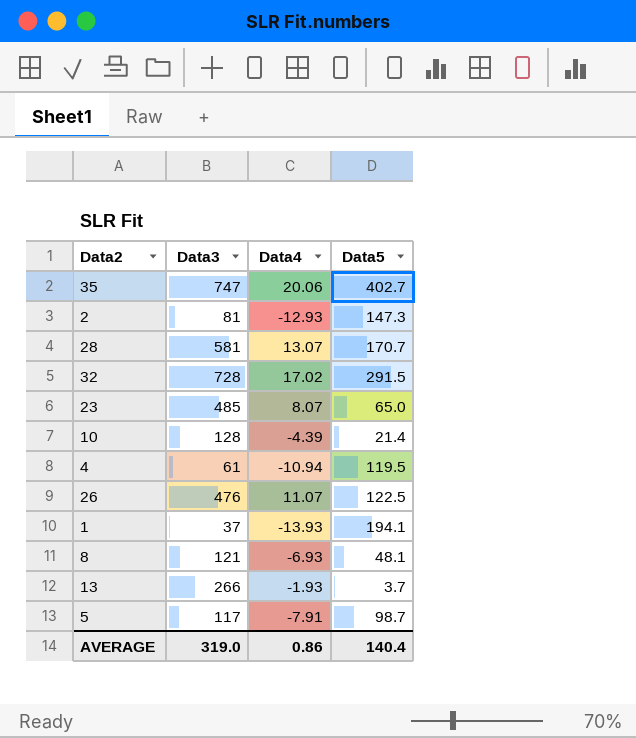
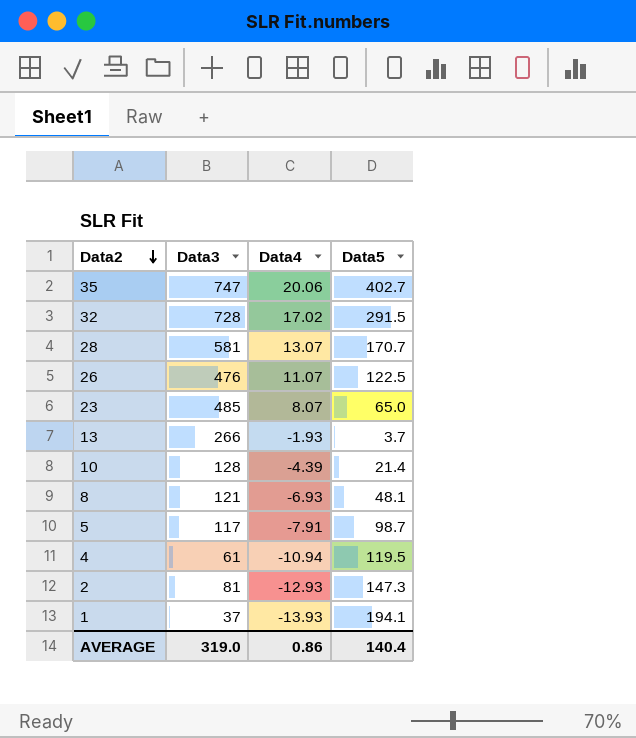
row order: none -> Data2 descending

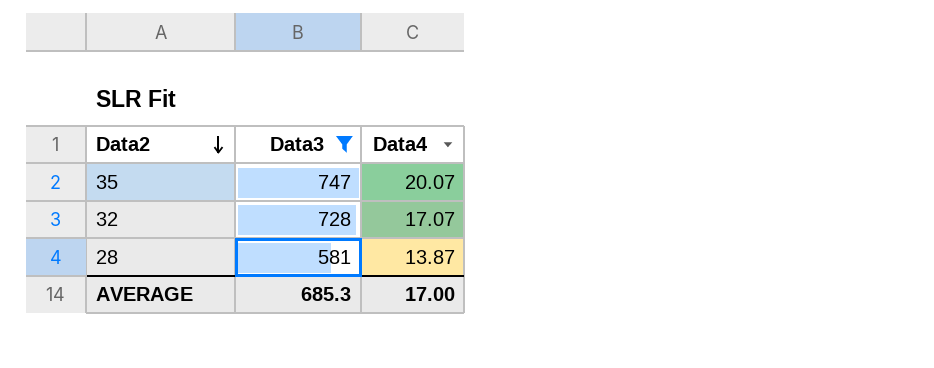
filter: none -> Data3 >= 581
column Data5 | position: 4 -> none
35 | Data4: 20.06 -> 20.07
32 | Data4: 17.02 -> 17.07
28 | Data4: 13.07 -> 13.87
AVERAGE | Data3: 319.0 -> 685.3
AVERAGE | Data4: 0.86 -> 17.00

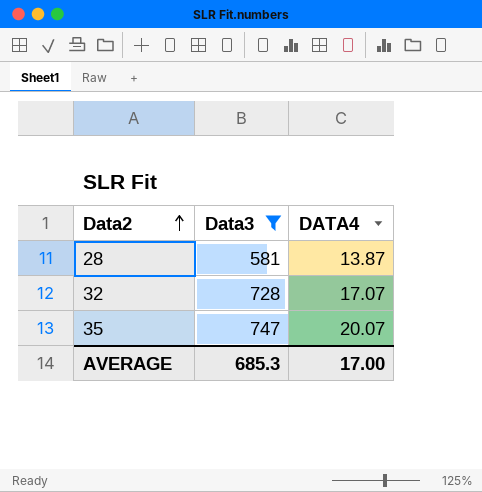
row order: Data2 descending -> Data2 ascending
column name: Data4 -> DATA4

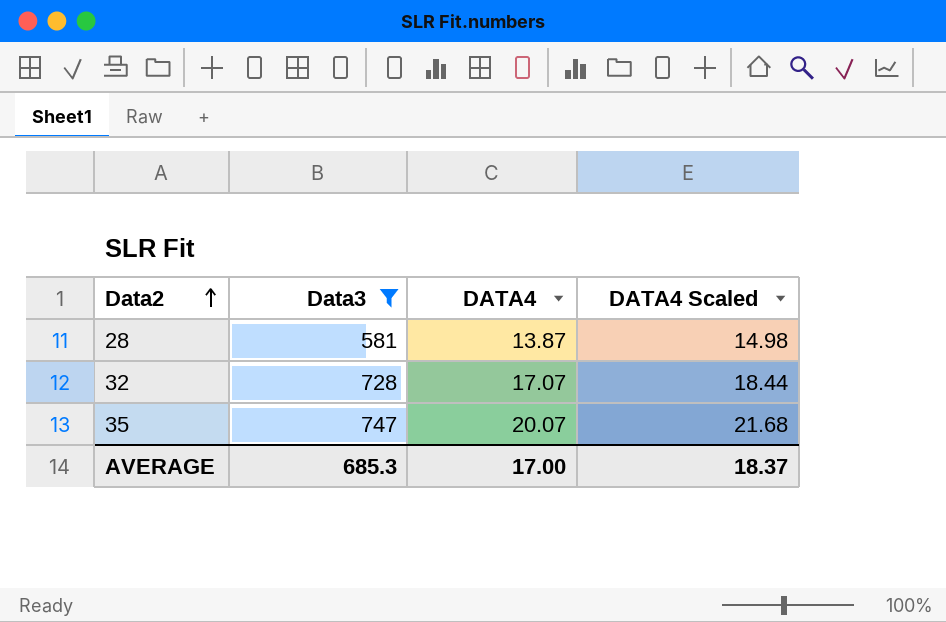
column DATA4 Scaled | formula: none -> [DATA4] * 1.08

